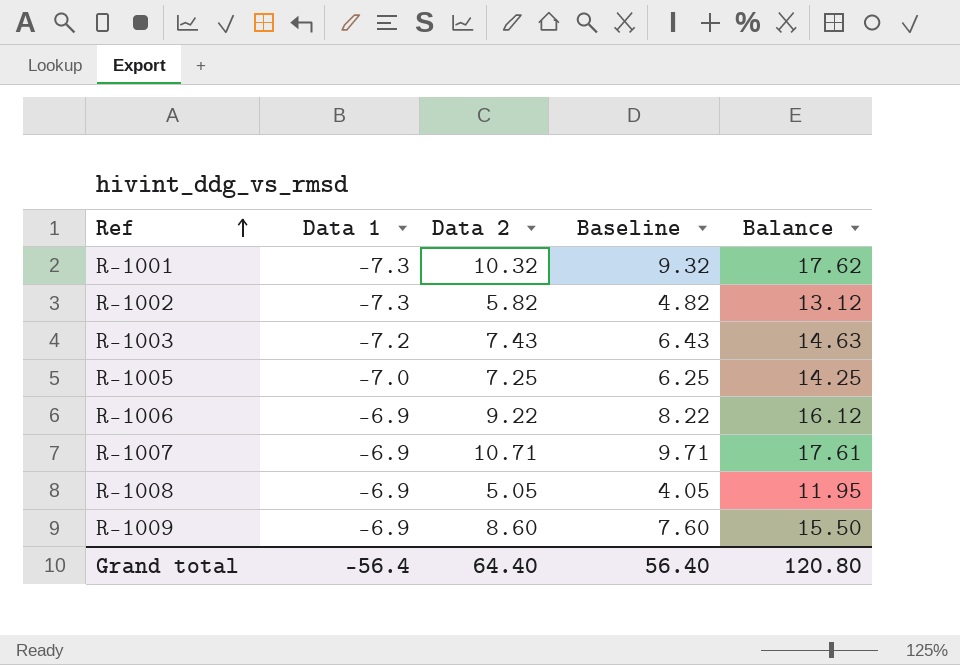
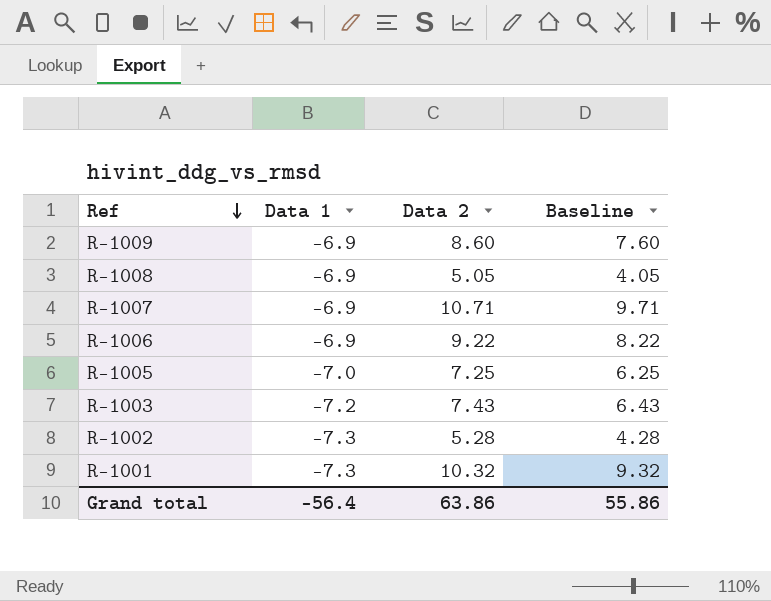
row order: Ref ascending -> Ref descending
column Balance | formula: [Data 2] - [Data 1] -> none
R-1002 | Data 2: 5.82 -> 5.28
R-1002 | Baseline: 4.82 -> 4.28
Grand total | Data 2: 64.40 -> 63.86
Grand total | Baseline: 56.40 -> 55.86

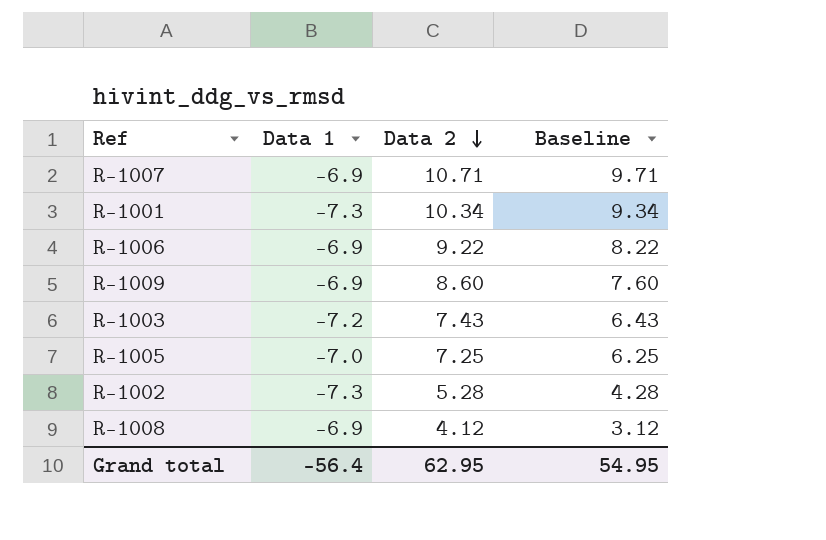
row order: Ref descending -> Data 2 descending
R-1001 | Data 2: 10.32 -> 10.34
R-1001 | Baseline: 9.32 -> 9.34
R-1008 | Data 2: 5.05 -> 4.12
R-1008 | Baseline: 4.05 -> 3.12
Grand total | Data 2: 63.86 -> 62.95
Grand total | Baseline: 55.86 -> 54.95

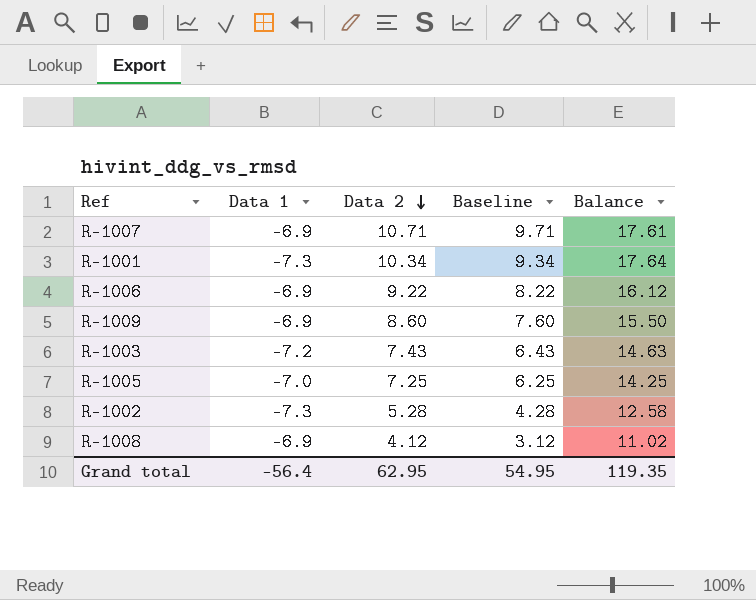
column Balance | formula: none -> [Data 2] - [Data 1]

